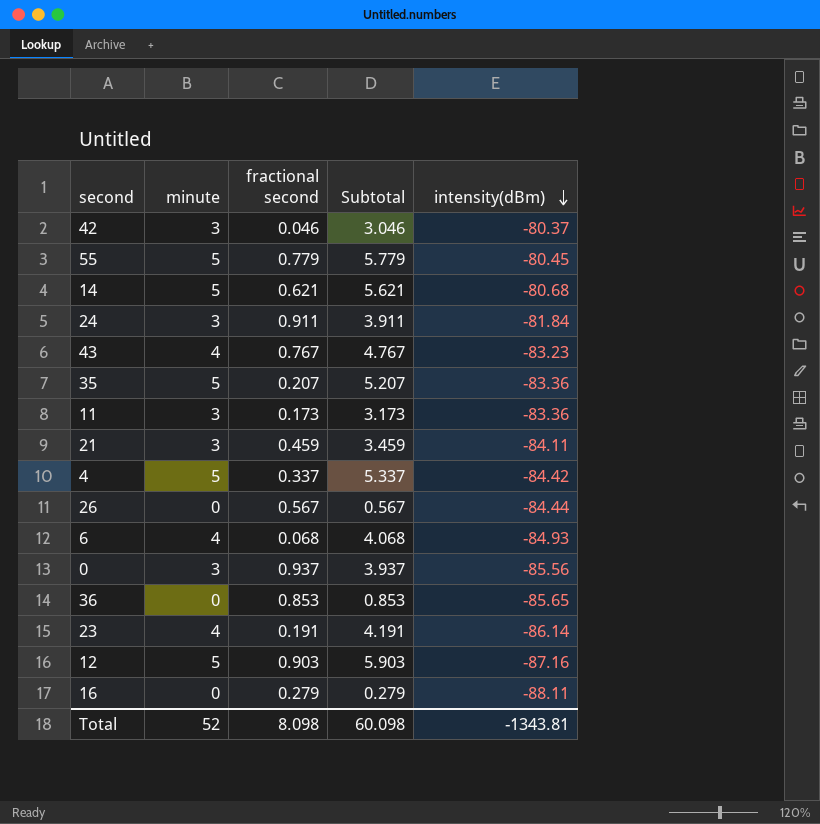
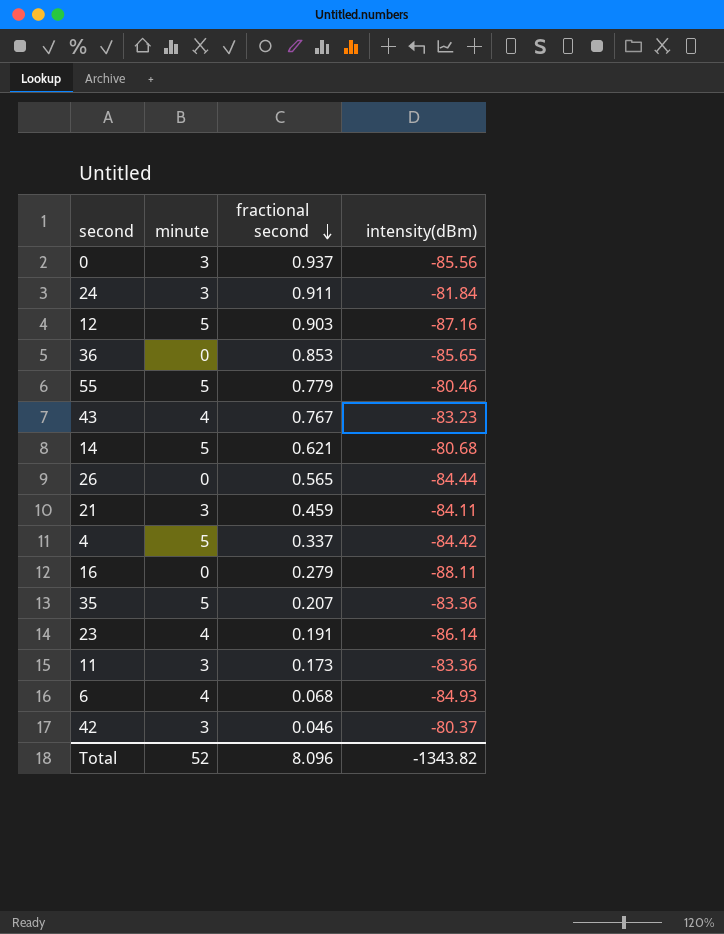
row order: intensity(dBm) descending -> fractional second descending
column Subtotal | formula: [minute] + [fractional second] -> none
55 | intensity(dBm): -80.45 -> -80.46
26 | fractional second: 0.567 -> 0.565
Total | fractional second: 8.098 -> 8.096
Total | intensity(dBm): -1343.81 -> -1343.82

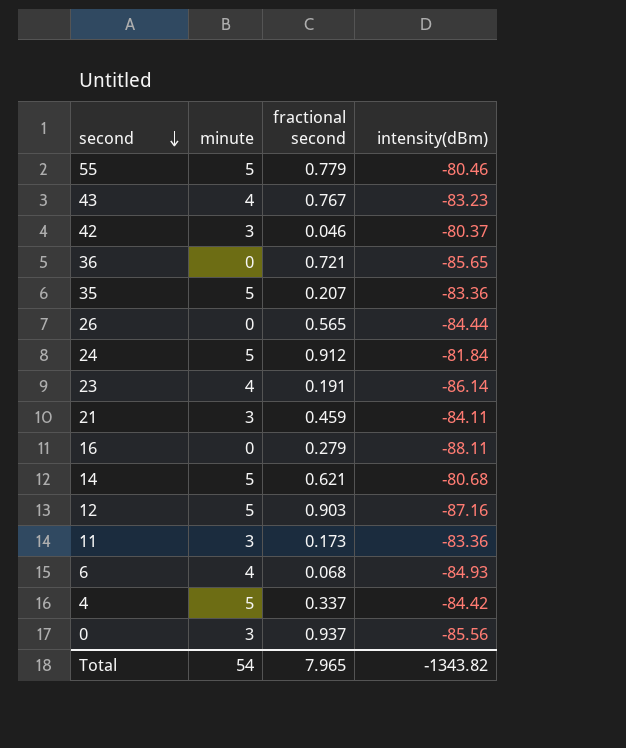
row order: fractional second descending -> second descending
36 | fractional second: 0.853 -> 0.721
24 | minute: 3 -> 5
24 | fractional second: 0.911 -> 0.912
Total | minute: 52 -> 54
Total | fractional second: 8.096 -> 7.965

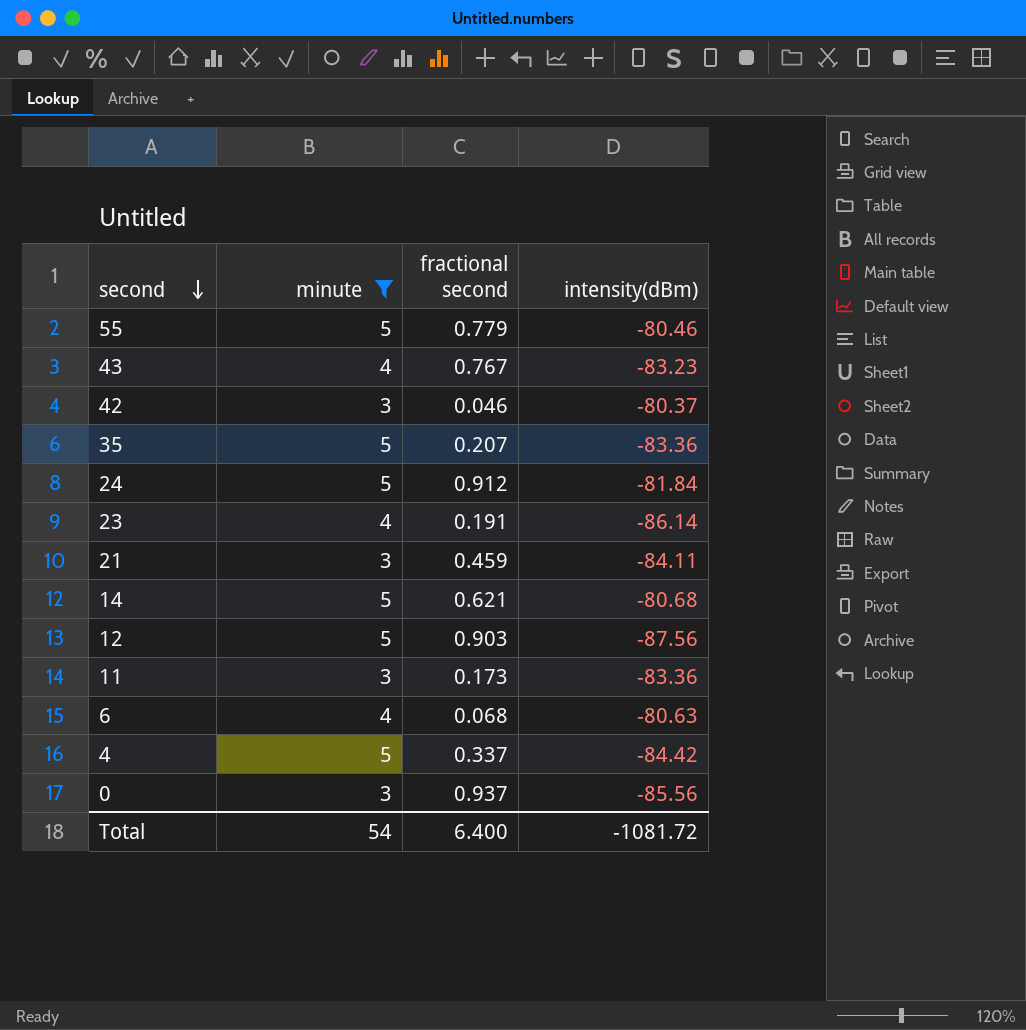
filter: none -> minute != 0
12 | intensity(dBm): -87.16 -> -87.56
6 | intensity(dBm): -84.93 -> -80.63
Total | fractional second: 7.965 -> 6.400
Total | intensity(dBm): -1343.82 -> -1081.72

